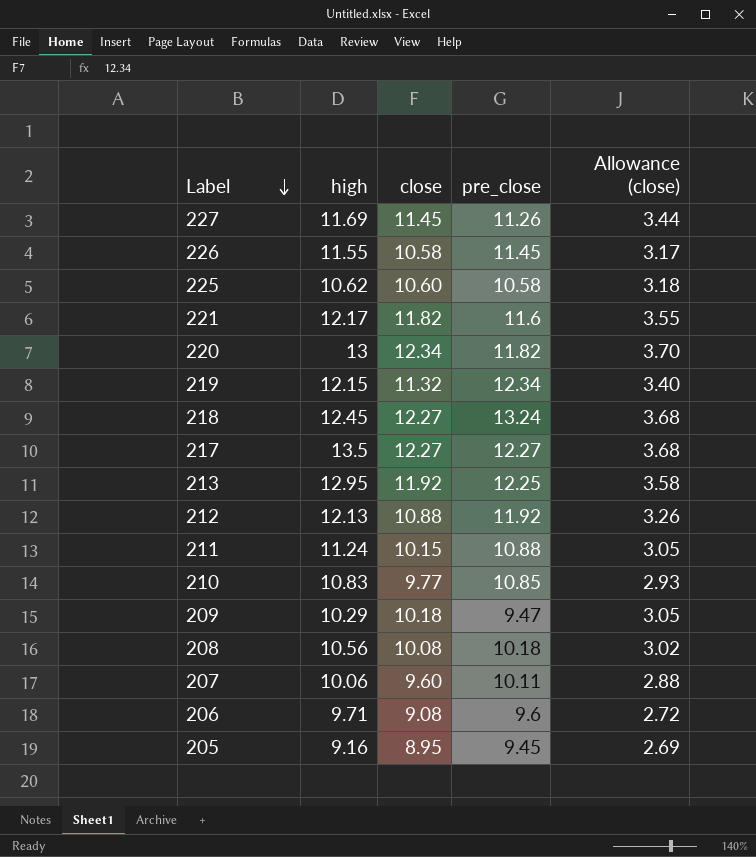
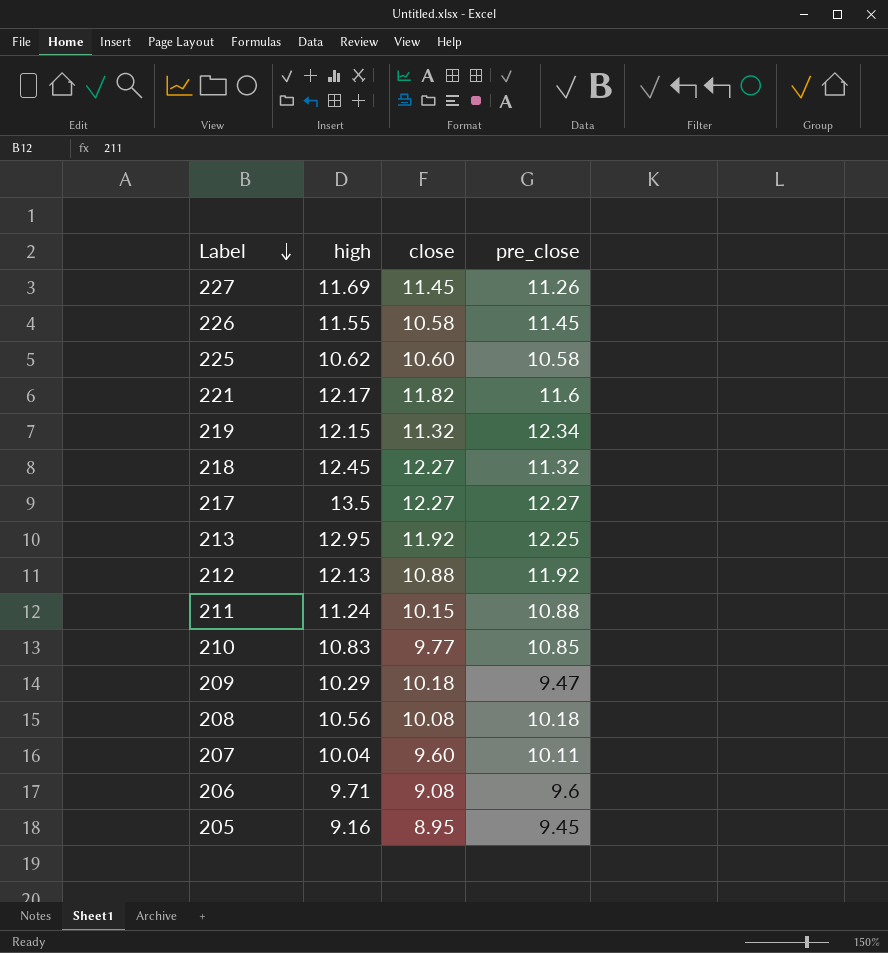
column Allowance (close) | formula: [close] * 0.3 -> none
row 220: 13 | 12.34 | 11.82 | 3.70 -> none
218 | pre_close: 13.24 -> 11.32
207 | high: 10.06 -> 10.04

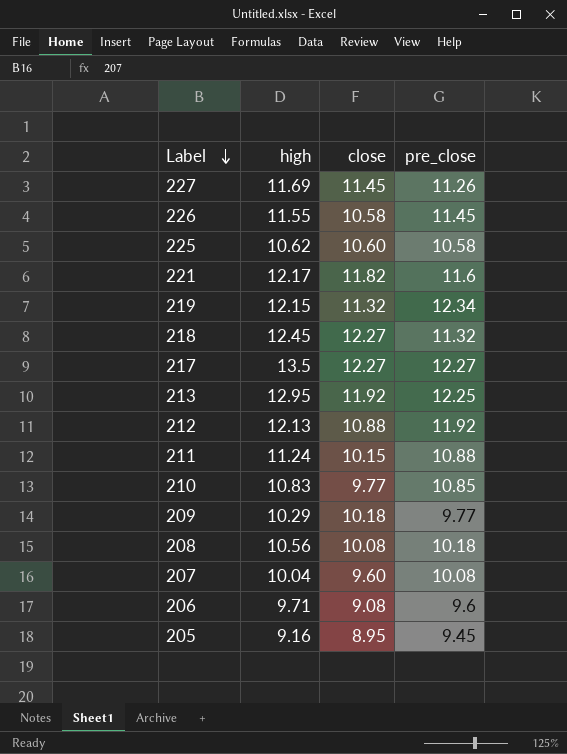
209 | pre_close: 9.47 -> 9.77
207 | pre_close: 10.11 -> 10.08

